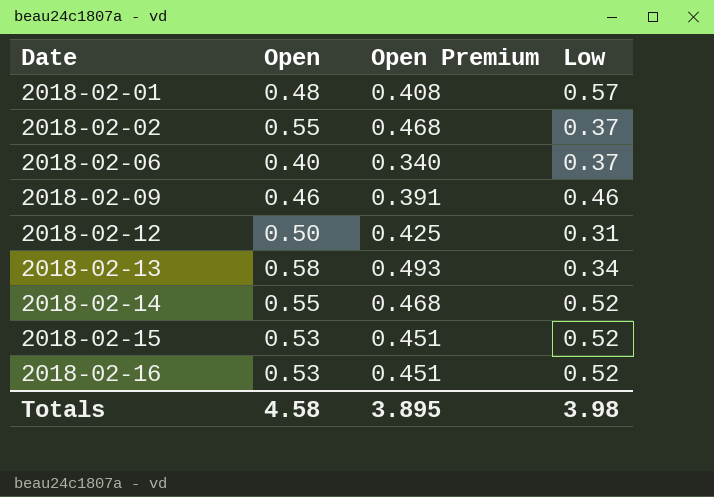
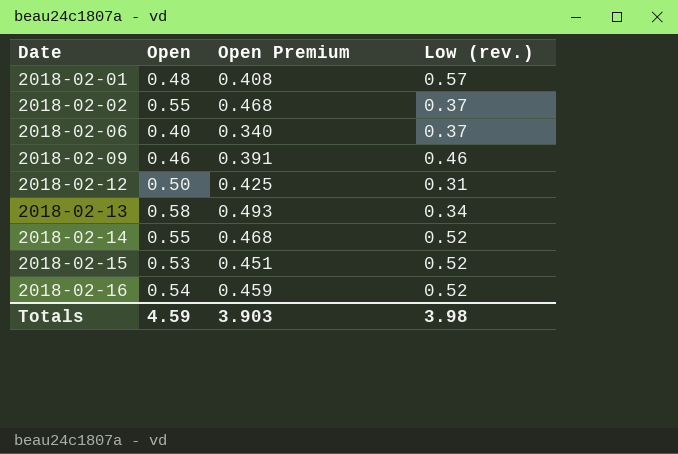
column name: Low -> Low (rev.)
2018-02-16 | Open: 0.53 -> 0.54
2018-02-16 | Open Premium: 0.451 -> 0.459
Totals | Open: 4.58 -> 4.59
Totals | Open Premium: 3.895 -> 3.903

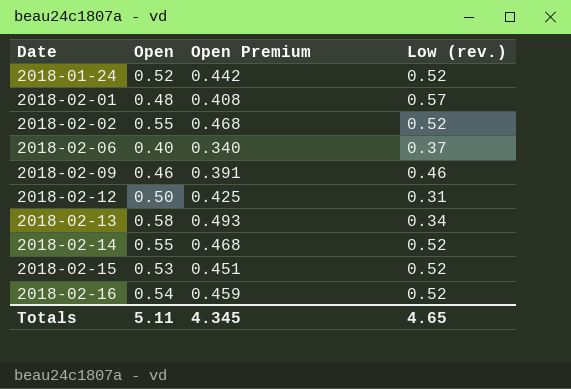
row 2018-01-24: none -> 0.52 | 0.442 | 0.52
2018-02-02 | Low (rev.): 0.37 -> 0.52
Totals | Open: 4.59 -> 5.11
Totals | Open Premium: 3.903 -> 4.345
Totals | Low (rev.): 3.98 -> 4.65

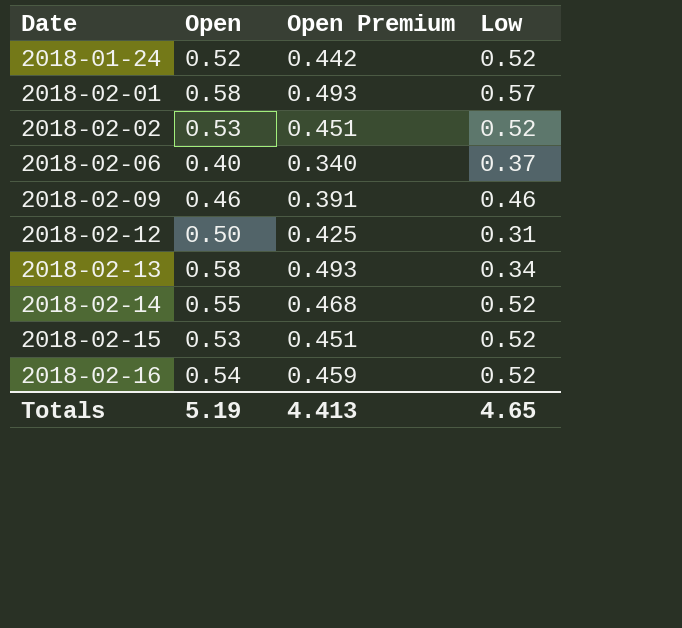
column name: Low (rev.) -> Low
2018-02-01 | Open: 0.48 -> 0.58
2018-02-01 | Open Premium: 0.408 -> 0.493
2018-02-02 | Open: 0.55 -> 0.53
2018-02-02 | Open Premium: 0.468 -> 0.451
Totals | Open: 5.11 -> 5.19
Totals | Open Premium: 4.345 -> 4.413

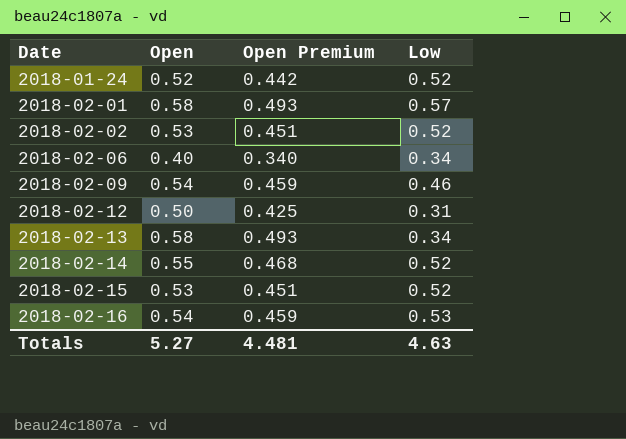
2018-02-06 | Low: 0.37 -> 0.34
2018-02-09 | Open: 0.46 -> 0.54
2018-02-09 | Open Premium: 0.391 -> 0.459
2018-02-16 | Low: 0.52 -> 0.53
Totals | Open: 5.19 -> 5.27
Totals | Open Premium: 4.413 -> 4.481
Totals | Low: 4.65 -> 4.63

